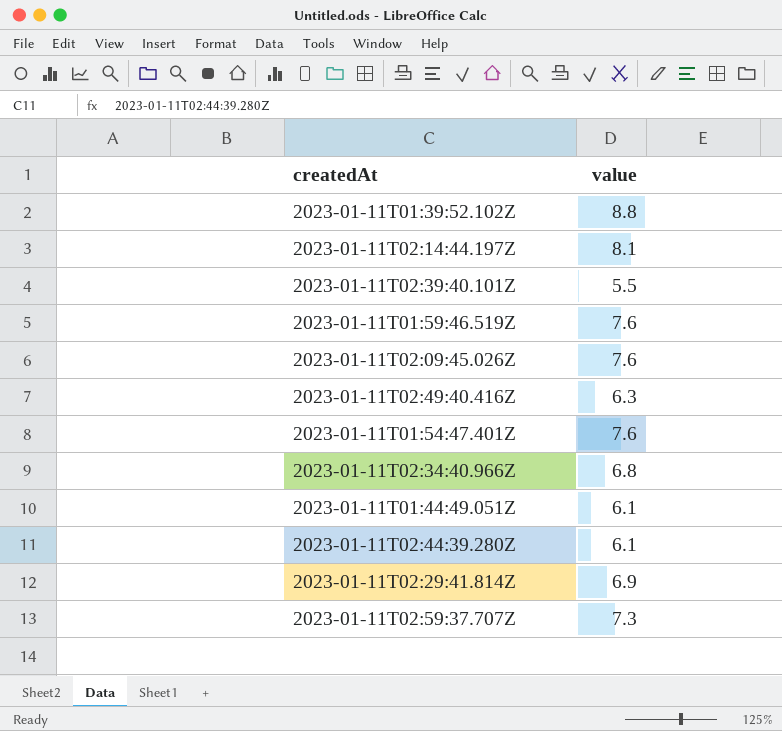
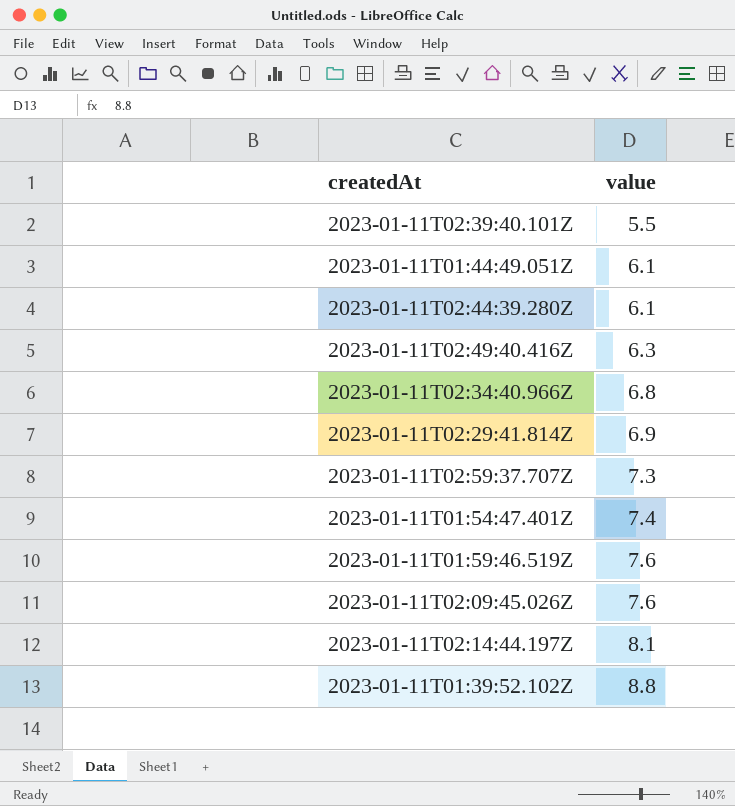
row order: none -> value ascending
2023-01-11T01:54:47.401Z | value: 7.6 -> 7.4

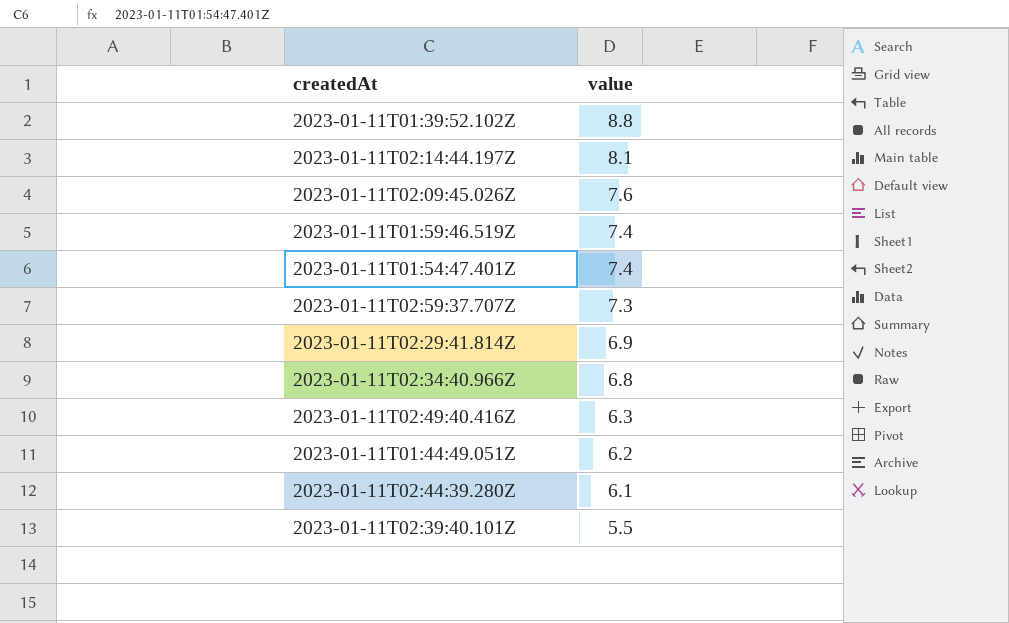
row order: value ascending -> value descending
2023-01-11T01:59:46.519Z | value: 7.6 -> 7.4
2023-01-11T01:44:49.051Z | value: 6.1 -> 6.2

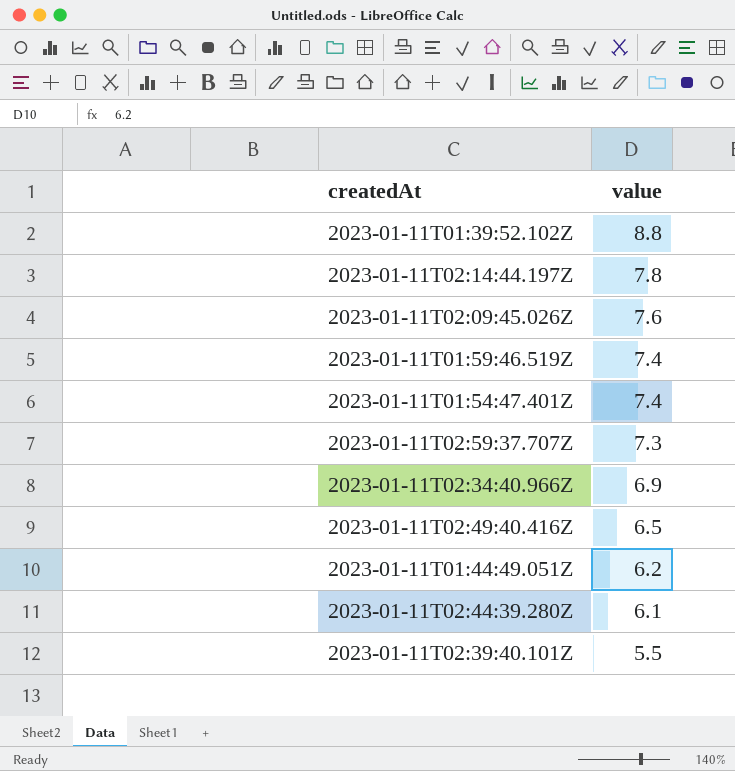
row 2023-01-11T02:29:41.814Z: 6.9 -> none
2023-01-11T02:14:44.197Z | value: 8.1 -> 7.8
2023-01-11T02:34:40.966Z | value: 6.8 -> 6.9
2023-01-11T02:49:40.416Z | value: 6.3 -> 6.5

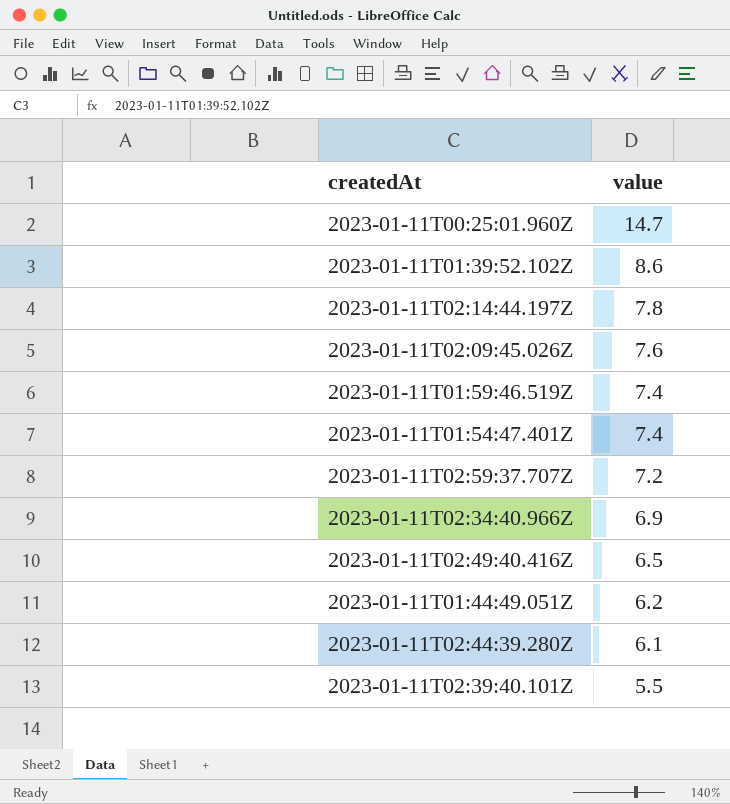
row 2023-01-11T00:25:01.960Z: none -> 14.7
2023-01-11T01:39:52.102Z | value: 8.8 -> 8.6
2023-01-11T02:59:37.707Z | value: 7.3 -> 7.2

